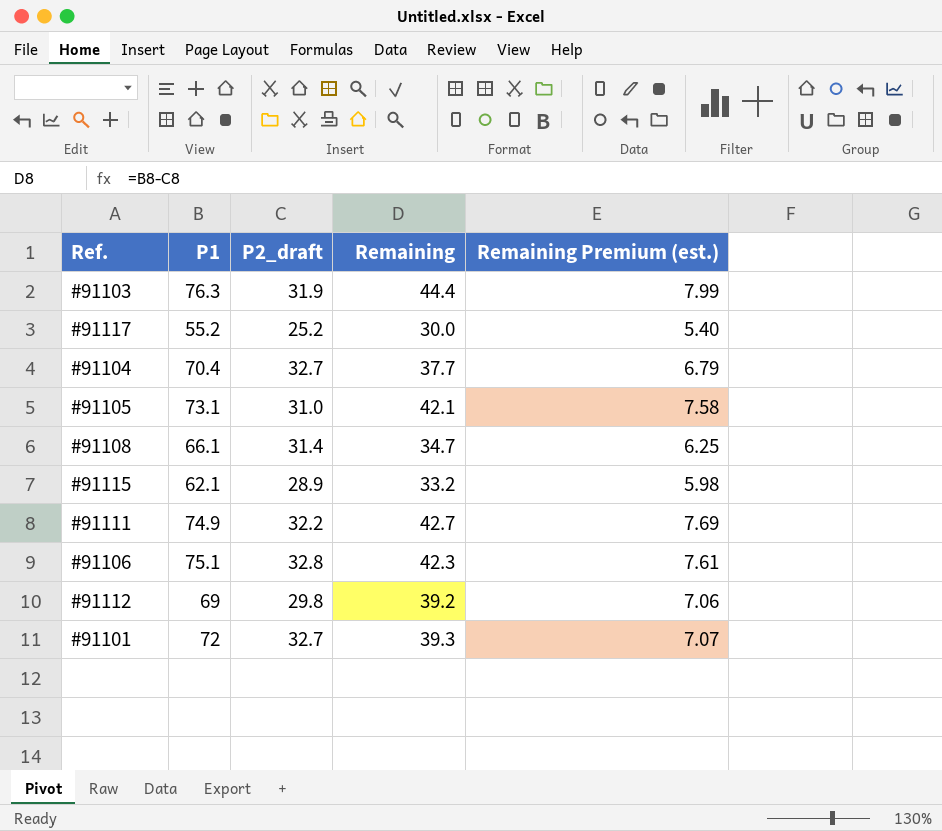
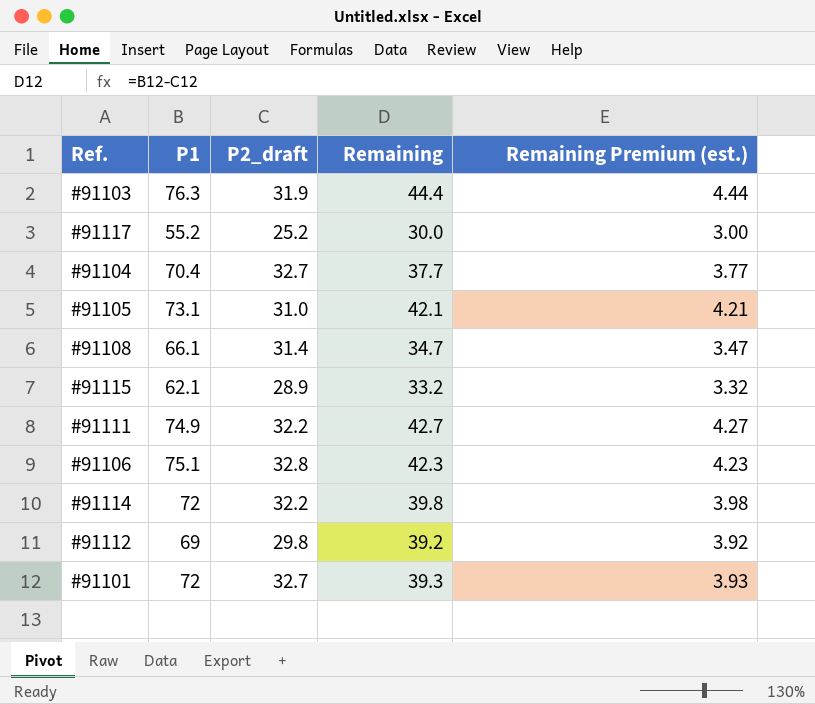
column Remaining Premium (est.) | formula: [Remaining] * 0.18 -> [Remaining] * 0.1
row #91114: none -> 72 | 32.2 | 39.8 | 3.98

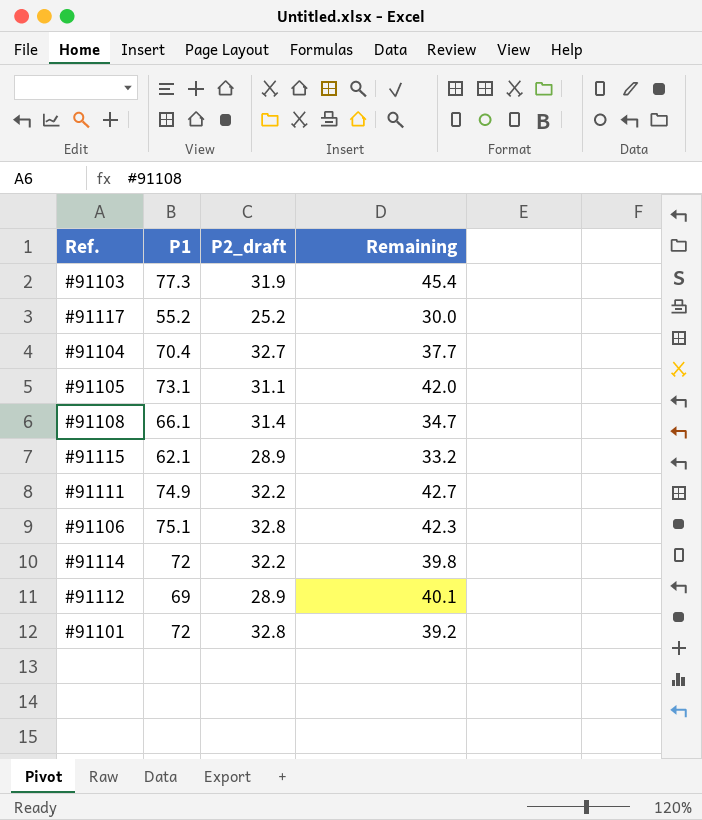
column Remaining Premium (est.) | formula: [Remaining] * 0.1 -> none
#91103 | P1: 76.3 -> 77.3
#91103 | Remaining: 44.4 -> 45.4
#91105 | P2_draft: 31.0 -> 31.1
#91105 | Remaining: 42.1 -> 42.0
#91112 | P2_draft: 29.8 -> 28.9
#91112 | Remaining: 39.2 -> 40.1
#91101 | P2_draft: 32.7 -> 32.8
#91101 | Remaining: 39.3 -> 39.2

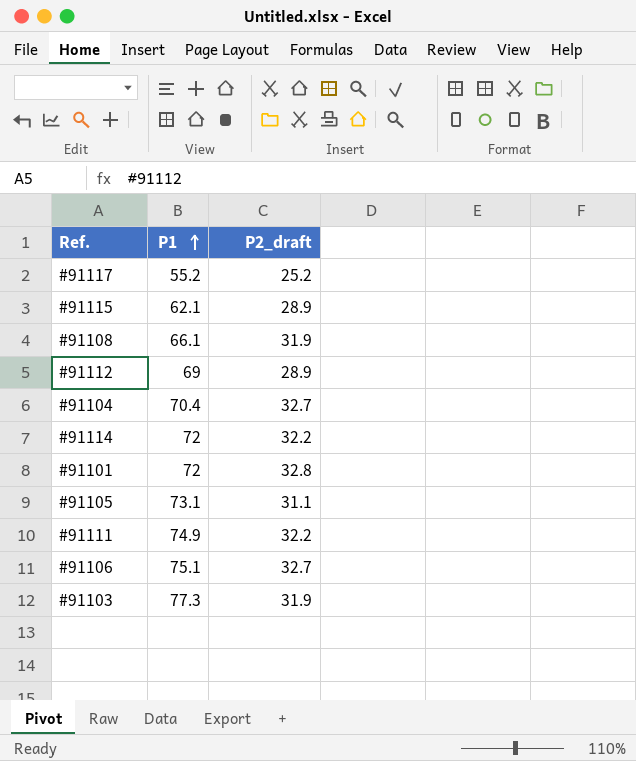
row order: none -> P1 ascending
column Remaining | formula: [P1] - [P2_draft] -> none
#91108 | P2_draft: 31.4 -> 31.9
#91106 | P2_draft: 32.8 -> 32.7

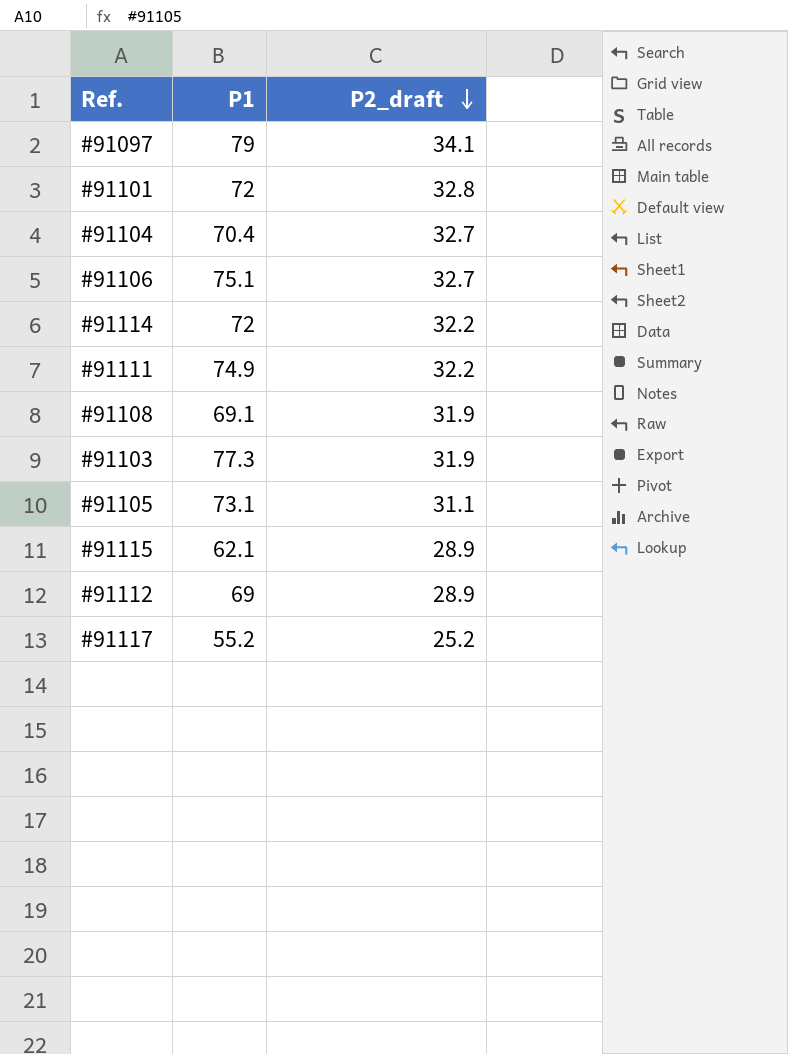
row order: P1 ascending -> P2_draft descending
row #91097: none -> 79 | 34.1
#91108 | P1: 66.1 -> 69.1

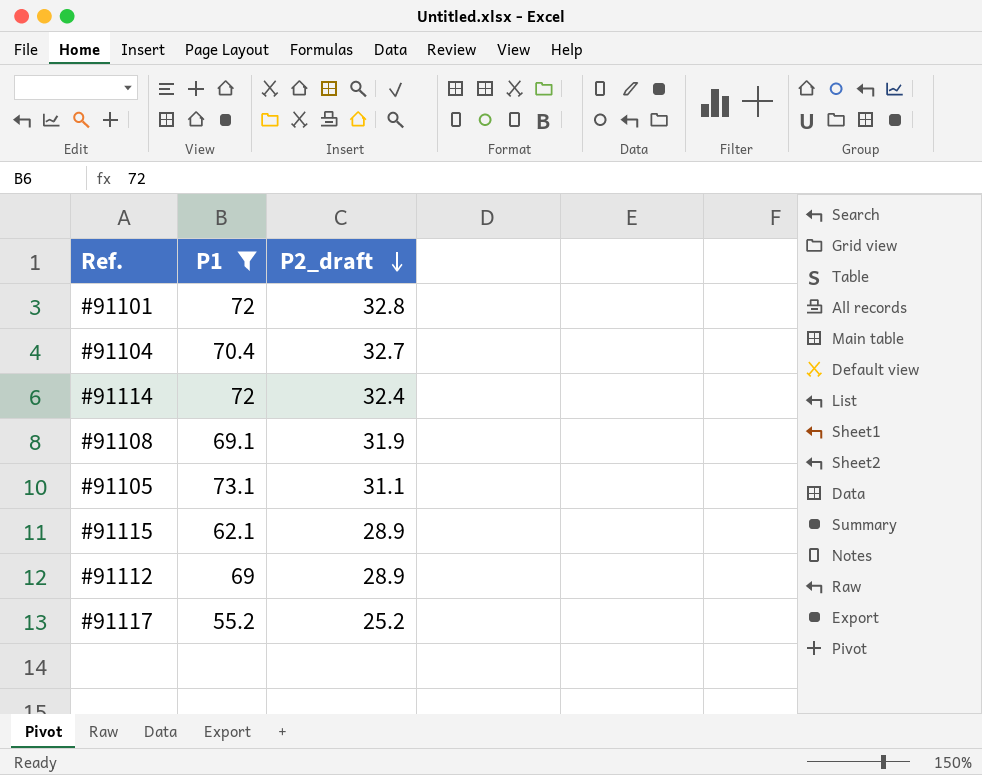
filter: none -> P1 <= 73.1
#91114 | P2_draft: 32.2 -> 32.4

